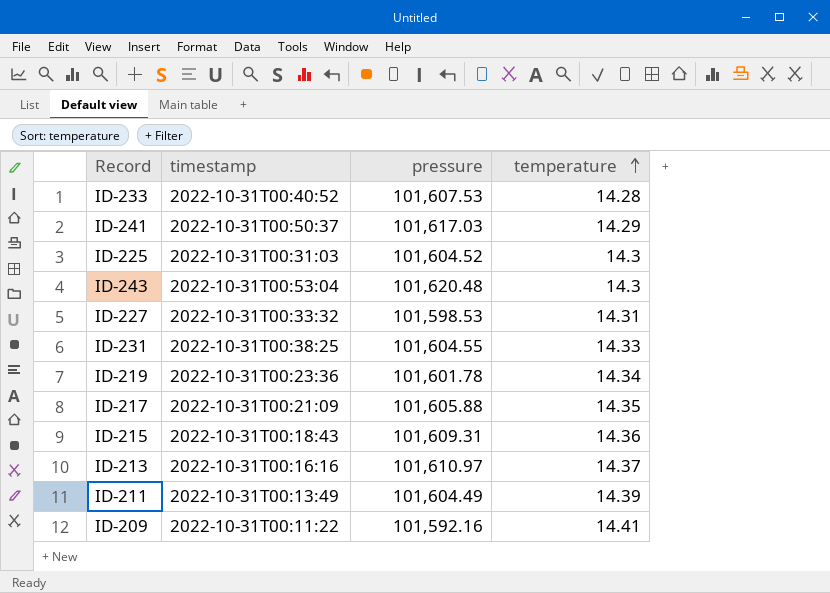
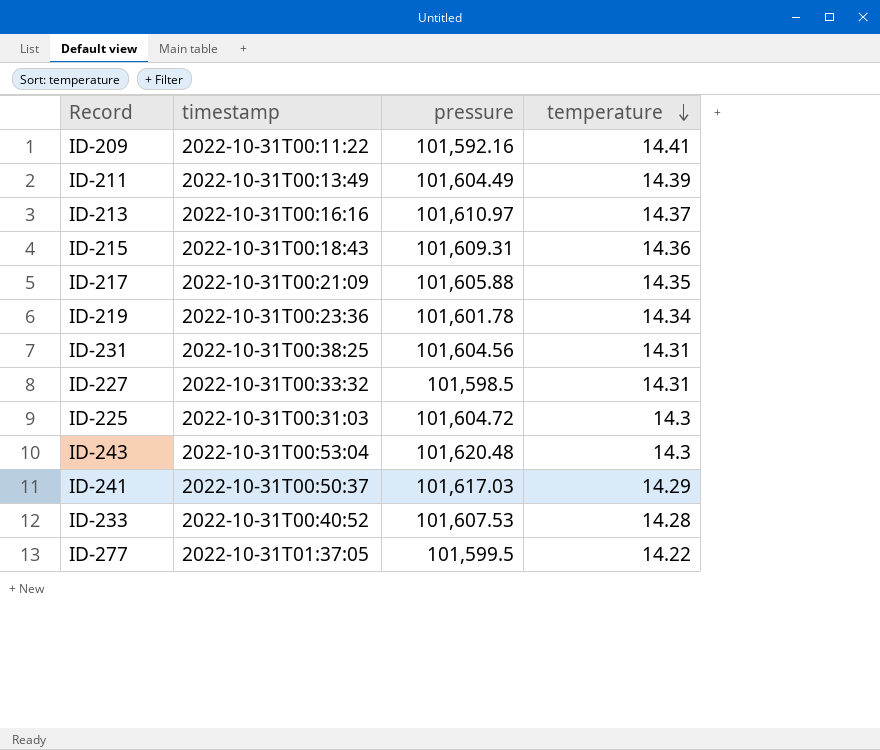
row order: temperature ascending -> temperature descending
ID-231 | pressure: 101,604.55 -> 101,604.56
ID-231 | temperature: 14.33 -> 14.31
ID-227 | pressure: 101,598.53 -> 101,598.5
ID-225 | pressure: 101,604.52 -> 101,604.72
row ID-277: none -> 2022-10-31T01:37:05 | 101,599.5 | 14.22

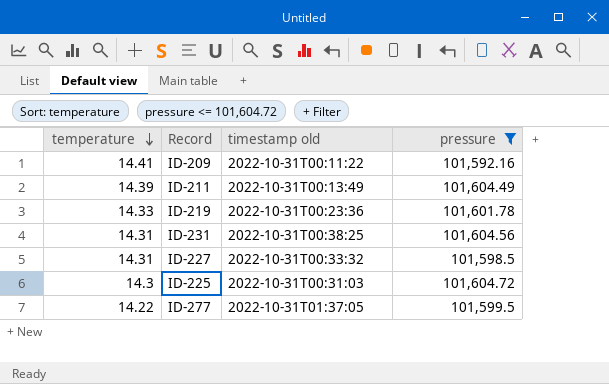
filter: none -> pressure <= 101,604.72
column temperature | position: 4 -> 1
column name: timestamp -> timestamp old
ID-219 | temperature: 14.34 -> 14.33

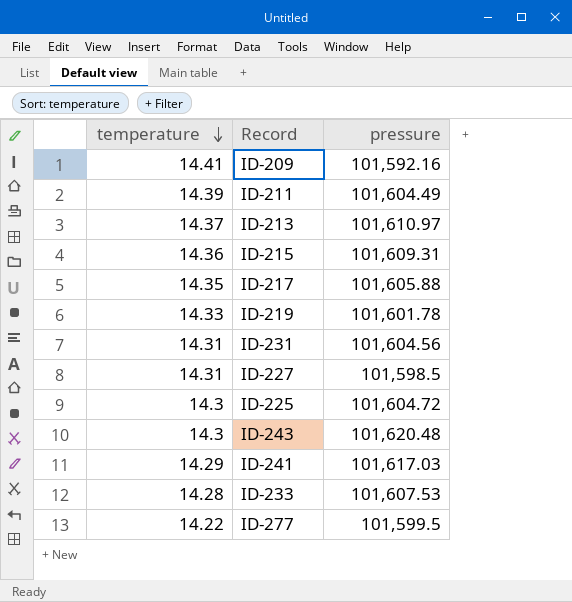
filter: pressure <= 101,604.72 -> none
column timestamp old | position: 3 -> none

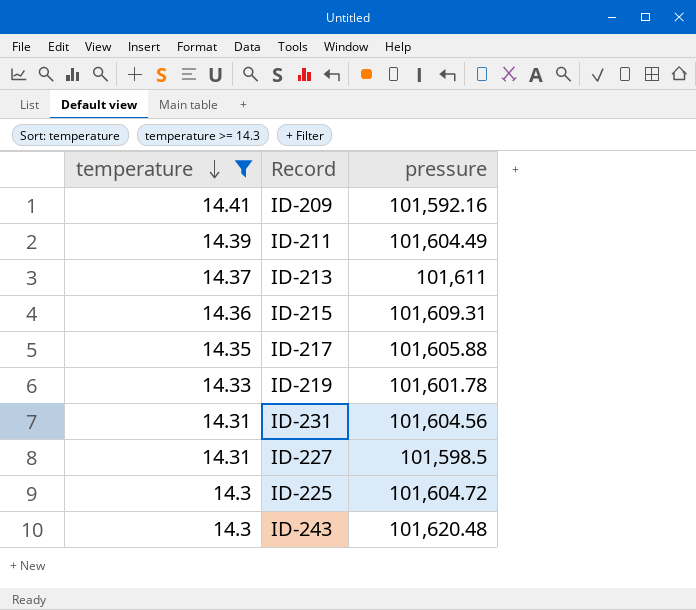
filter: none -> temperature >= 14.3
ID-213 | pressure: 101,610.97 -> 101,611

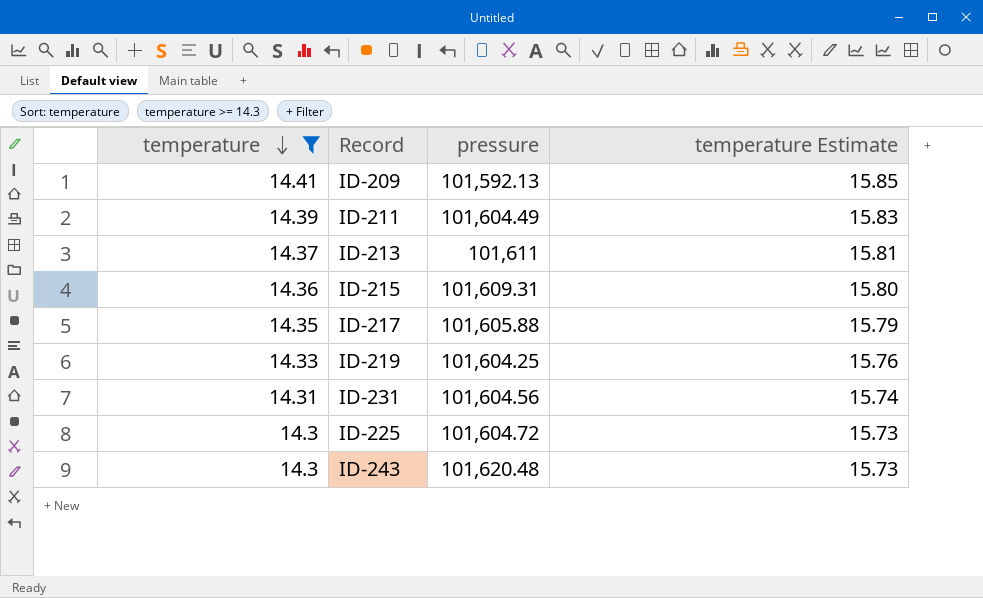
column temperature Estimate | formula: none -> [temperature] * 1.1
row ID-227: 14.31 | 101,598.5 -> none
ID-209 | pressure: 101,592.16 -> 101,592.13
ID-219 | pressure: 101,601.78 -> 101,604.25

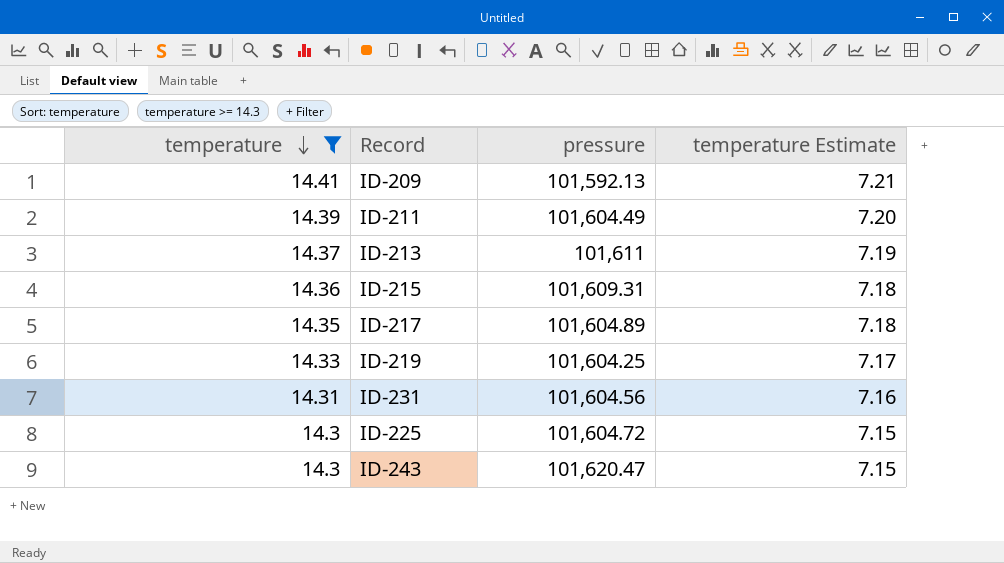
column temperature Estimate | formula: [temperature] * 1.1 -> [temperature] * 0.5
ID-217 | pressure: 101,605.88 -> 101,604.89
ID-243 | pressure: 101,620.48 -> 101,620.47

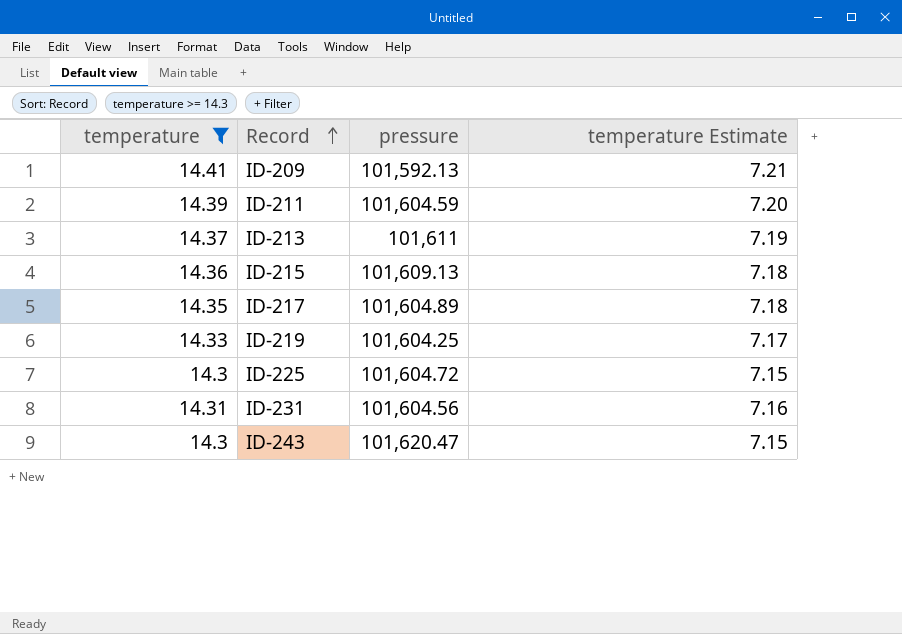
row order: temperature descending -> Record ascending
ID-211 | pressure: 101,604.49 -> 101,604.59
ID-215 | pressure: 101,609.31 -> 101,609.13

